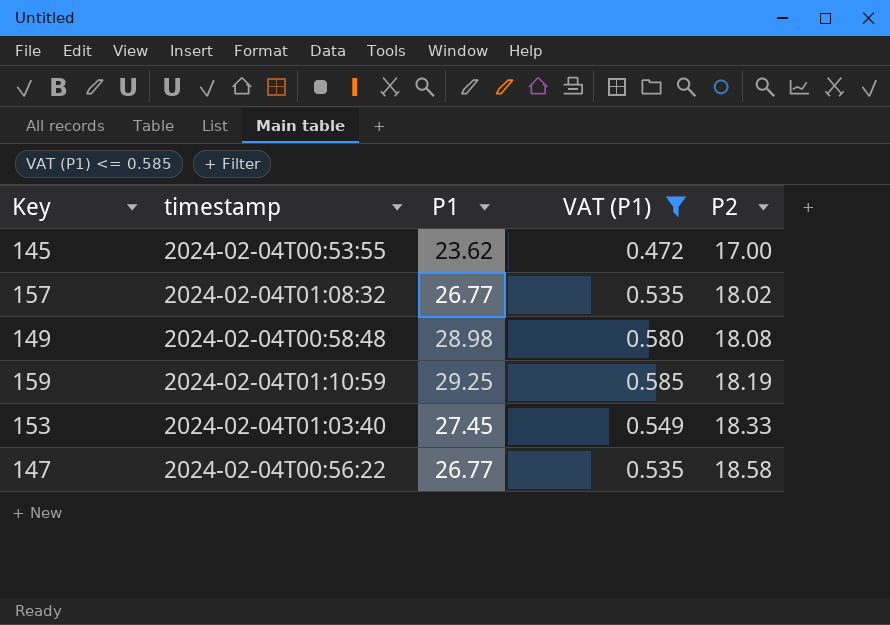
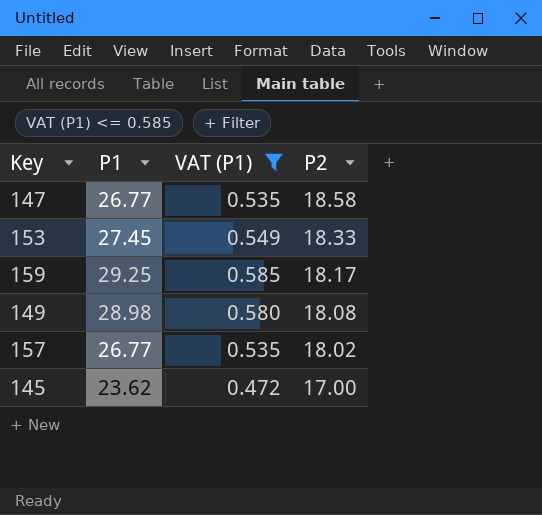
row order: P2 ascending -> P2 descending
column timestamp | position: 2 -> none
159 | P2: 18.19 -> 18.17

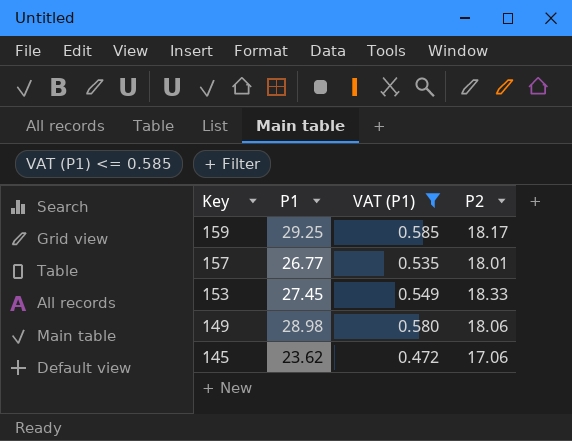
row order: P2 descending -> Key descending
row 147: 26.77 | 0.535 | 18.58 -> none
157 | P2: 18.02 -> 18.01
149 | P2: 18.08 -> 18.06
145 | P2: 17.00 -> 17.06

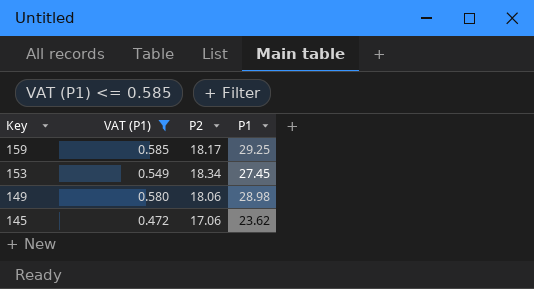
column P1 | position: 2 -> 4
row 157: 26.77 | 0.535 | 18.01 -> none
153 | P2: 18.33 -> 18.34

